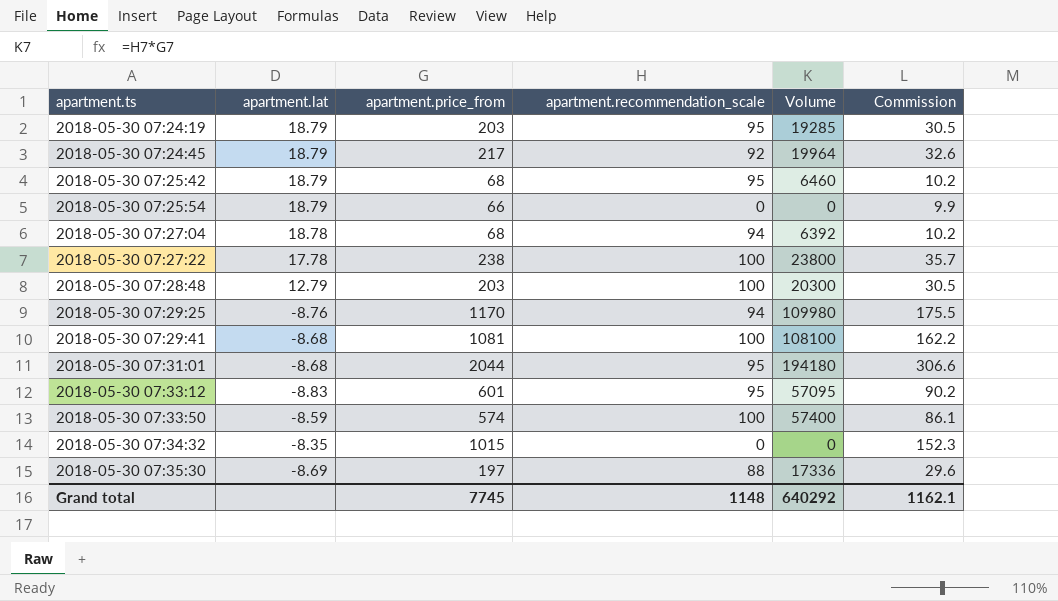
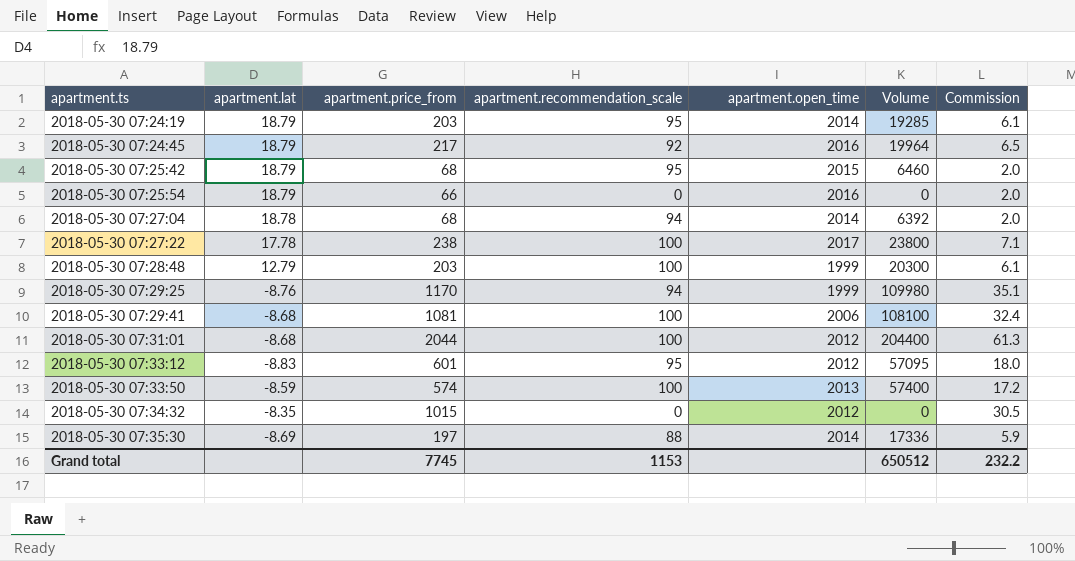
column apartment.open_time | position: none -> 5
column Commission | formula: [apartment.price_from] * 0.15 -> [apartment.price_from] * 0.03
2018-05-30 07:31:01 | apartment.recommendation_scale: 95 -> 100
2018-05-30 07:31:01 | Volume: 194180 -> 204400
Grand total | apartment.recommendation_scale: 1148 -> 1153
Grand total | Volume: 640292 -> 650512
Grand total | Commission: 1162.1 -> 232.2

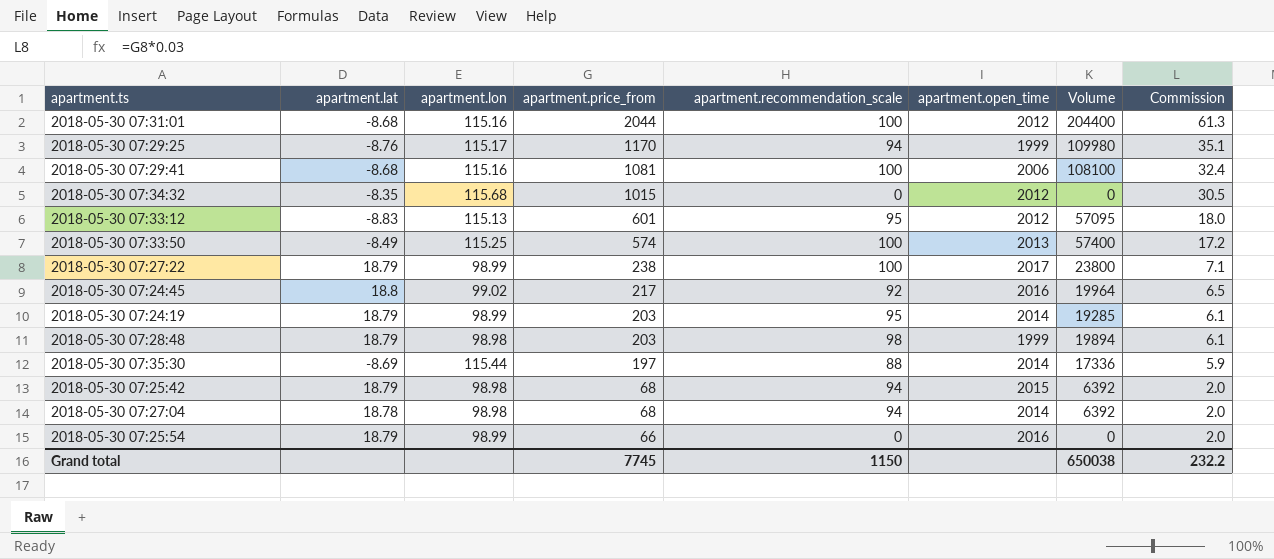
row order: apartment.ts ascending -> apartment.price_from descending
column apartment.lon | position: none -> 3
2018-05-30 07:33:50 | apartment.lat: -8.59 -> -8.49
2018-05-30 07:27:22 | apartment.lat: 17.78 -> 18.79
2018-05-30 07:24:45 | apartment.lat: 18.79 -> 18.8
2018-05-30 07:28:48 | apartment.lat: 12.79 -> 18.79
2018-05-30 07:28:48 | apartment.recommendation_scale: 100 -> 98
2018-05-30 07:28:48 | Volume: 20300 -> 19894
2018-05-30 07:25:42 | apartment.recommendation_scale: 95 -> 94
2018-05-30 07:25:42 | Volume: 6460 -> 6392
Grand total | apartment.recommendation_scale: 1153 -> 1150
Grand total | Volume: 650512 -> 650038

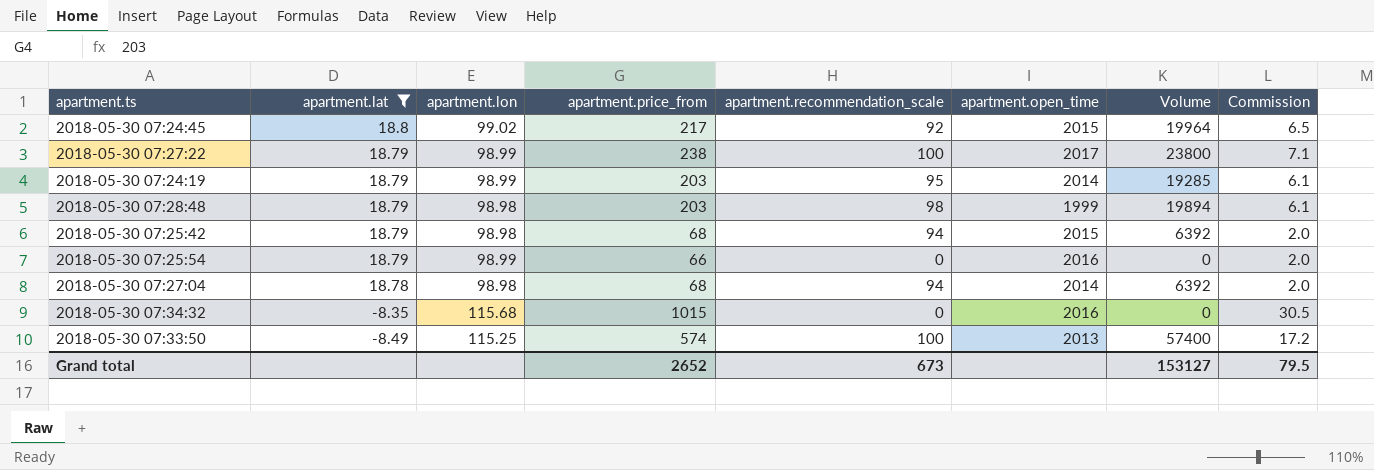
filter: none -> apartment.lat >= -8.49
row order: apartment.price_from descending -> apartment.lat descending
2018-05-30 07:24:45 | apartment.open_time: 2016 -> 2015
2018-05-30 07:34:32 | apartment.open_time: 2012 -> 2016
Grand total | apartment.price_from: 7745 -> 2652
Grand total | apartment.recommendation_scale: 1150 -> 673
Grand total | Volume: 650038 -> 153127
Grand total | Commission: 232.2 -> 79.5

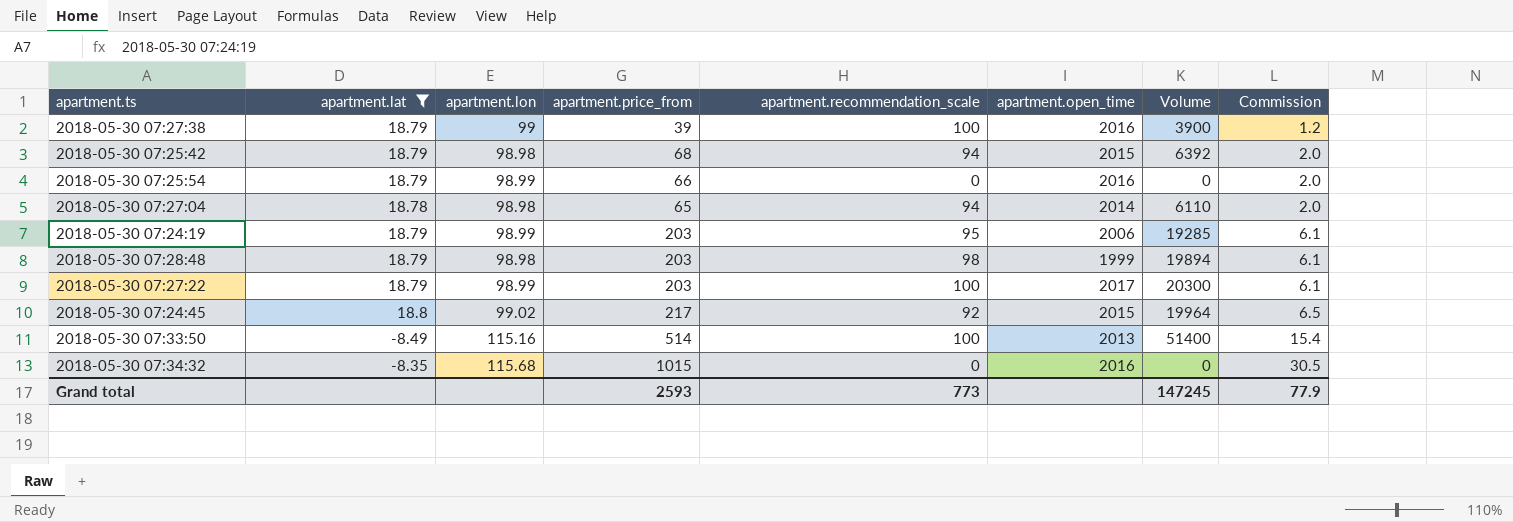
row order: apartment.lat descending -> Commission ascending
row 2018-05-30 07:27:38: none -> 18.79 | 99 | 39 | 100 | 2016 | 3900 | 1.2
2018-05-30 07:27:04 | apartment.price_from: 68 -> 65
2018-05-30 07:27:04 | Volume: 6392 -> 6110
2018-05-30 07:24:19 | apartment.open_time: 2014 -> 2006
2018-05-30 07:27:22 | apartment.price_from: 238 -> 203
2018-05-30 07:27:22 | Volume: 23800 -> 20300
2018-05-30 07:27:22 | Commission: 7.1 -> 6.1
2018-05-30 07:33:50 | apartment.lon: 115.25 -> 115.16
2018-05-30 07:33:50 | apartment.price_from: 574 -> 514
2018-05-30 07:33:50 | Volume: 57400 -> 51400
2018-05-30 07:33:50 | Commission: 17.2 -> 15.4
Grand total | apartment.price_from: 2652 -> 2593
Grand total | apartment.recommendation_scale: 673 -> 773
Grand total | Volume: 153127 -> 147245
Grand total | Commission: 79.5 -> 77.9

